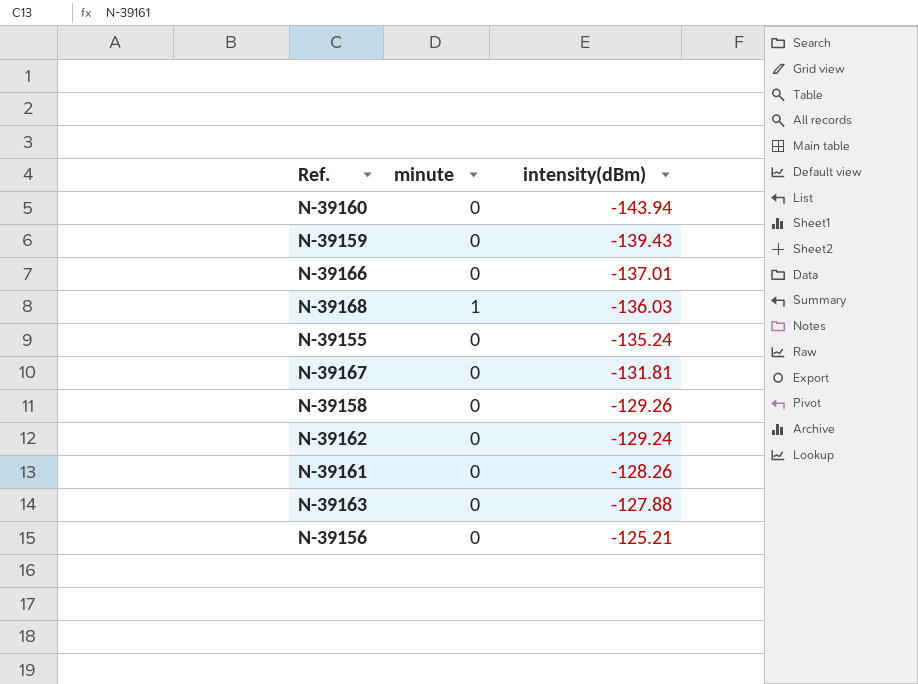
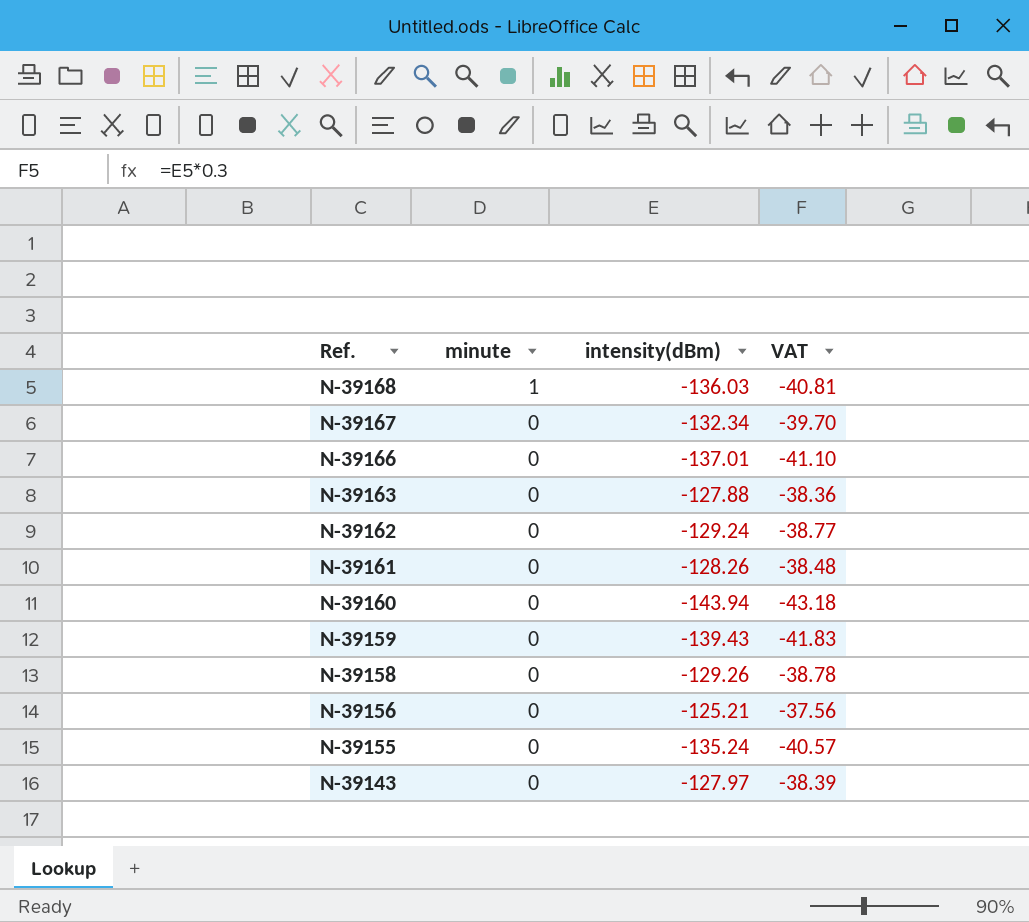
row order: intensity(dBm) ascending -> Ref. descending
column VAT | formula: none -> [intensity(dBm)] * 0.3
N-39167 | intensity(dBm): -131.81 -> -132.34
row N-39143: none -> 0 | -127.97 | -38.39

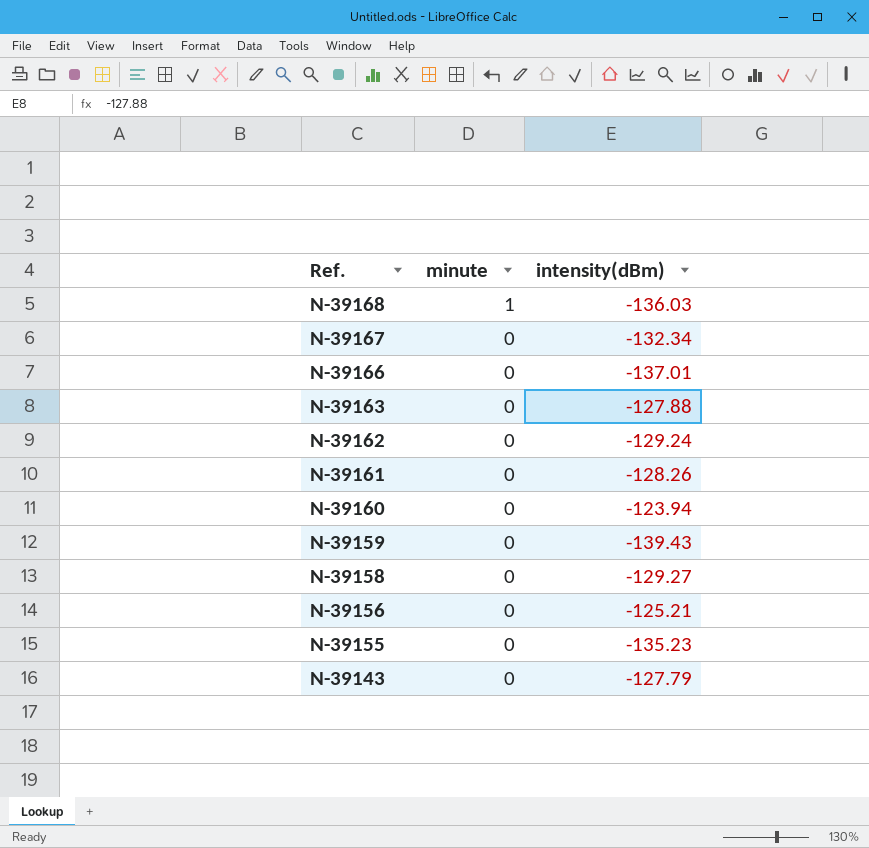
column VAT | formula: [intensity(dBm)] * 0.3 -> none
N-39160 | intensity(dBm): -143.94 -> -123.94
N-39158 | intensity(dBm): -129.26 -> -129.27
N-39155 | intensity(dBm): -135.24 -> -135.23
N-39143 | intensity(dBm): -127.97 -> -127.79

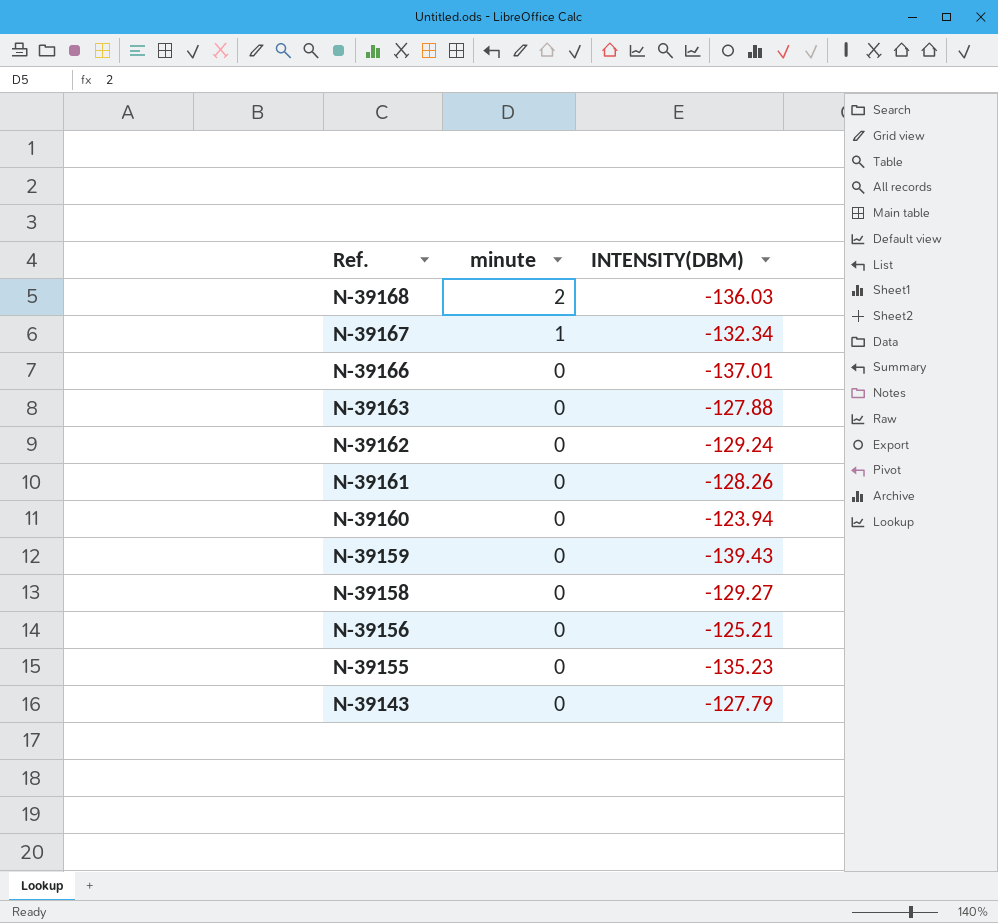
column name: intensity(dBm) -> INTENSITY(DBM)
N-39168 | minute: 1 -> 2
N-39167 | minute: 0 -> 1

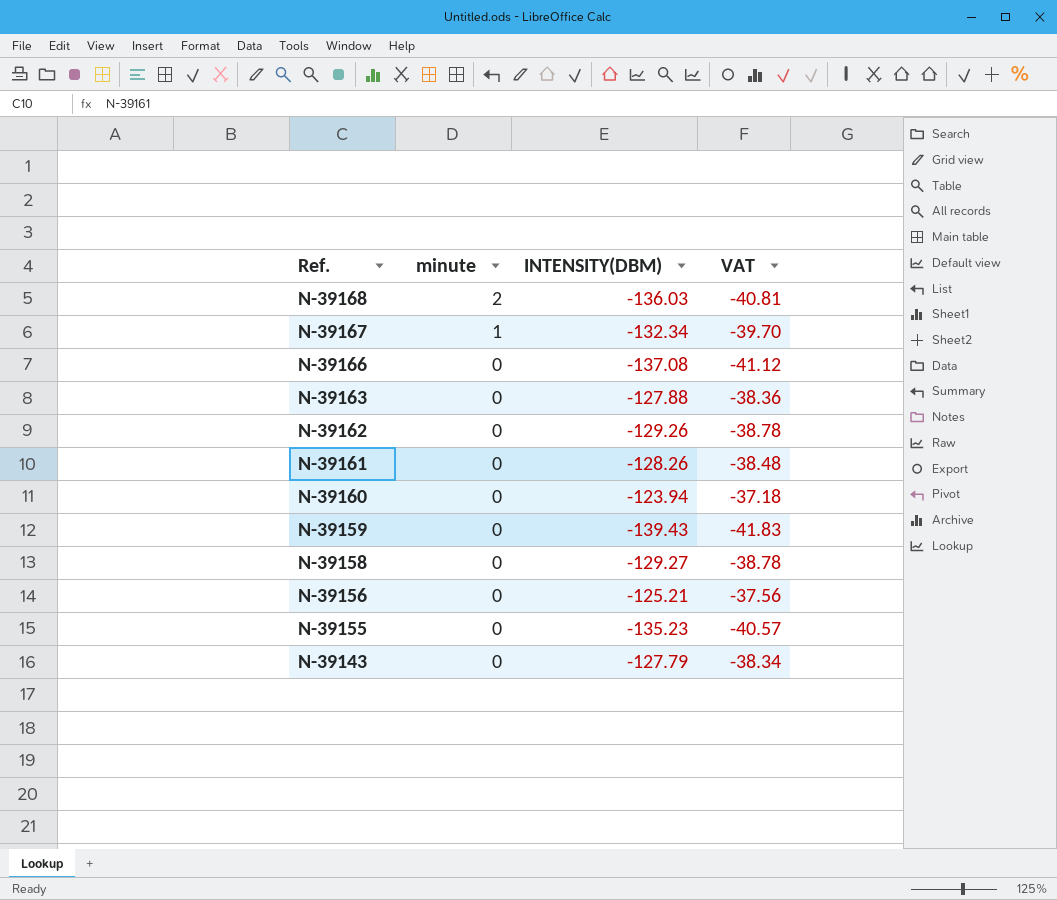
column VAT | formula: none -> [INTENSITY(DBM)] * 0.3
N-39166 | INTENSITY(DBM): -137.01 -> -137.08
N-39162 | INTENSITY(DBM): -129.24 -> -129.26

